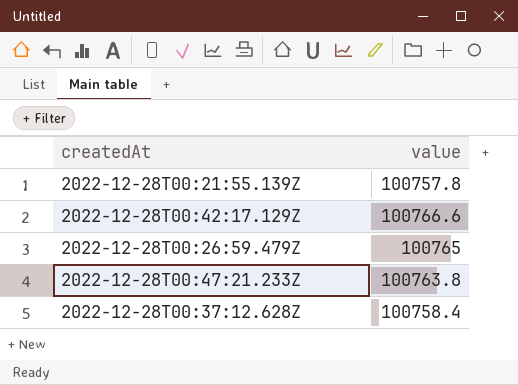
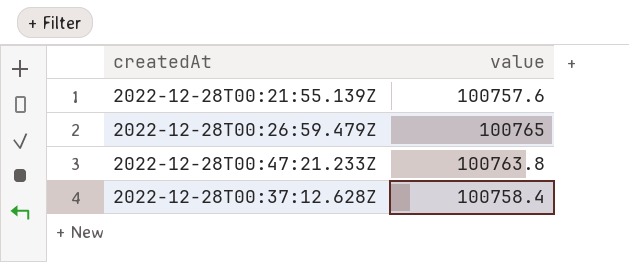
row 2022-12-28T00:42:17.129Z: 100766.6 -> none
2022-12-28T00:21:55.139Z | value: 100757.8 -> 100757.6

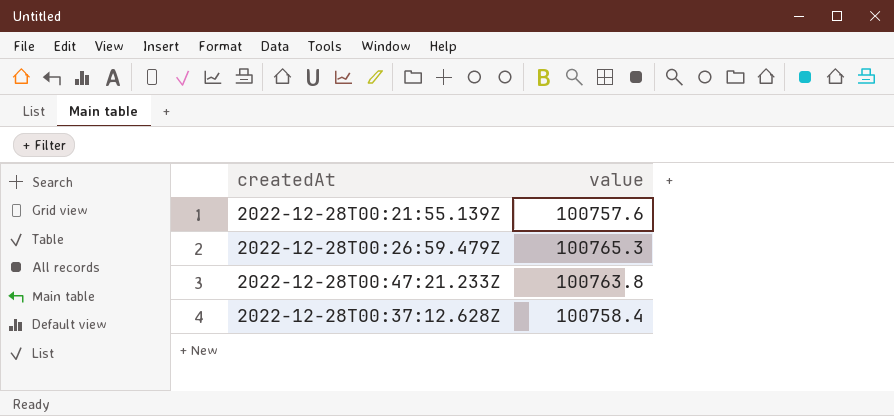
2022-12-28T00:26:59.479Z | value: 100765 -> 100765.3

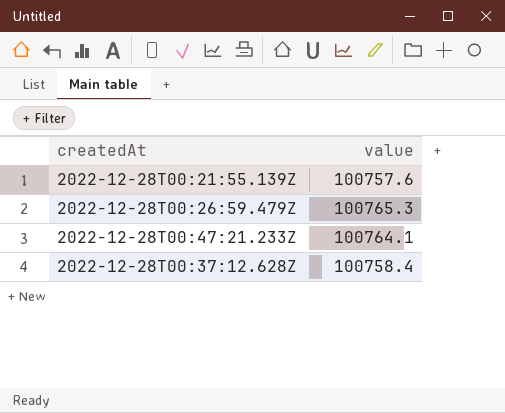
2022-12-28T00:47:21.233Z | value: 100763.8 -> 100764.1

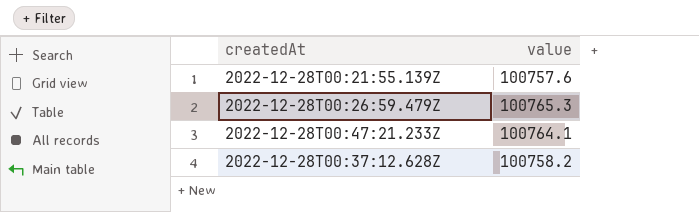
2022-12-28T00:37:12.628Z | value: 100758.4 -> 100758.2

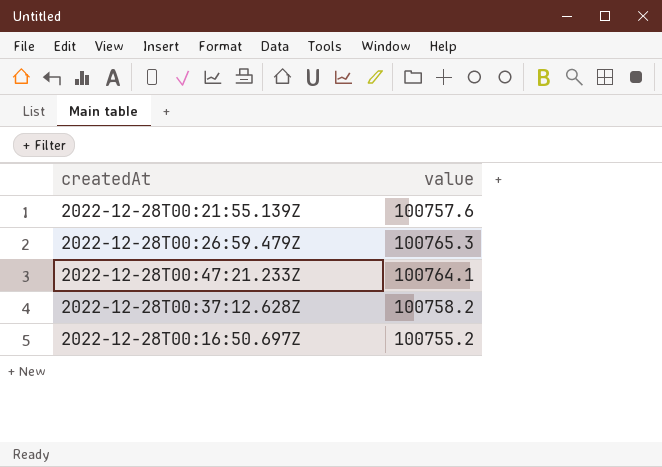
row 2022-12-28T00:16:50.697Z: none -> 100755.2

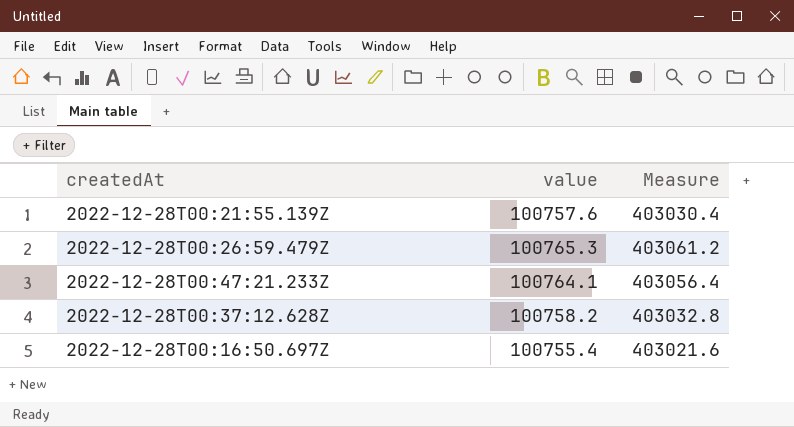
column Measure | formula: none -> [value] * 4
2022-12-28T00:16:50.697Z | value: 100755.2 -> 100755.4

